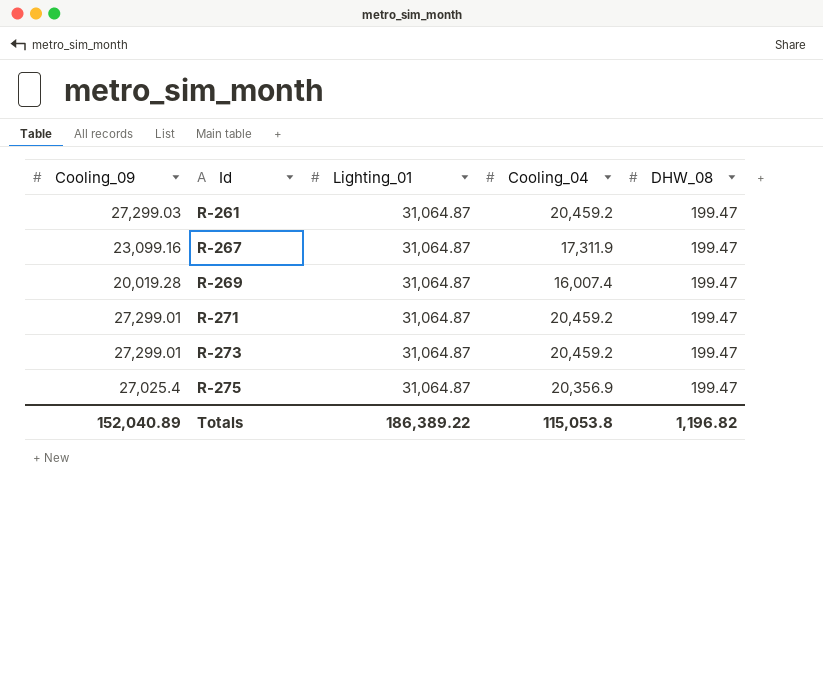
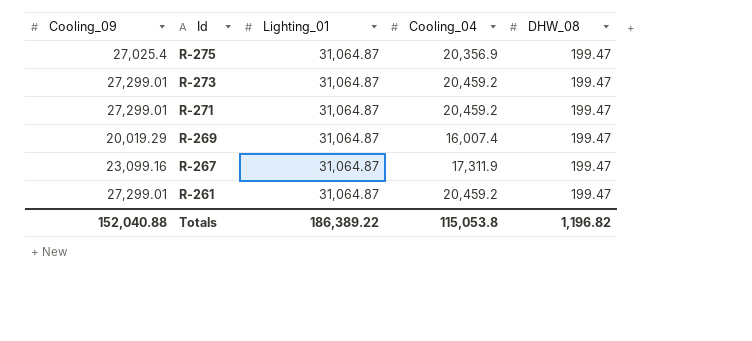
row order: Id ascending -> Id descending
R-269 | Cooling_09: 20,019.28 -> 20,019.29
R-261 | Cooling_09: 27,299.03 -> 27,299.01
Totals | Cooling_09: 152,040.89 -> 152,040.88

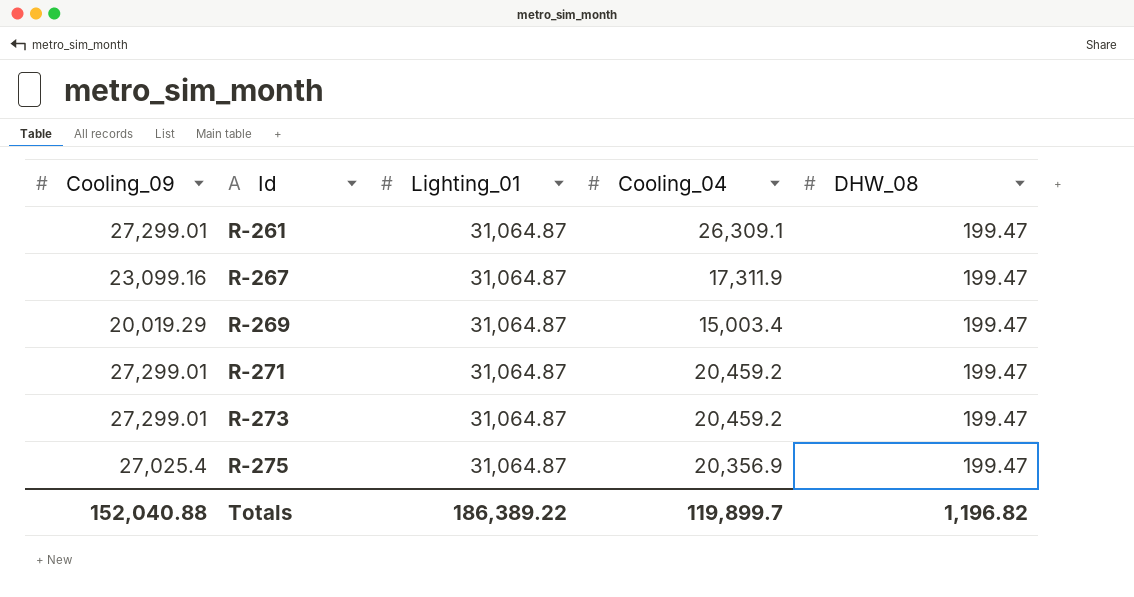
row order: Id descending -> Id ascending
R-261 | Cooling_04: 20,459.2 -> 26,309.1
R-269 | Cooling_04: 16,007.4 -> 15,003.4
Totals | Cooling_04: 115,053.8 -> 119,899.7

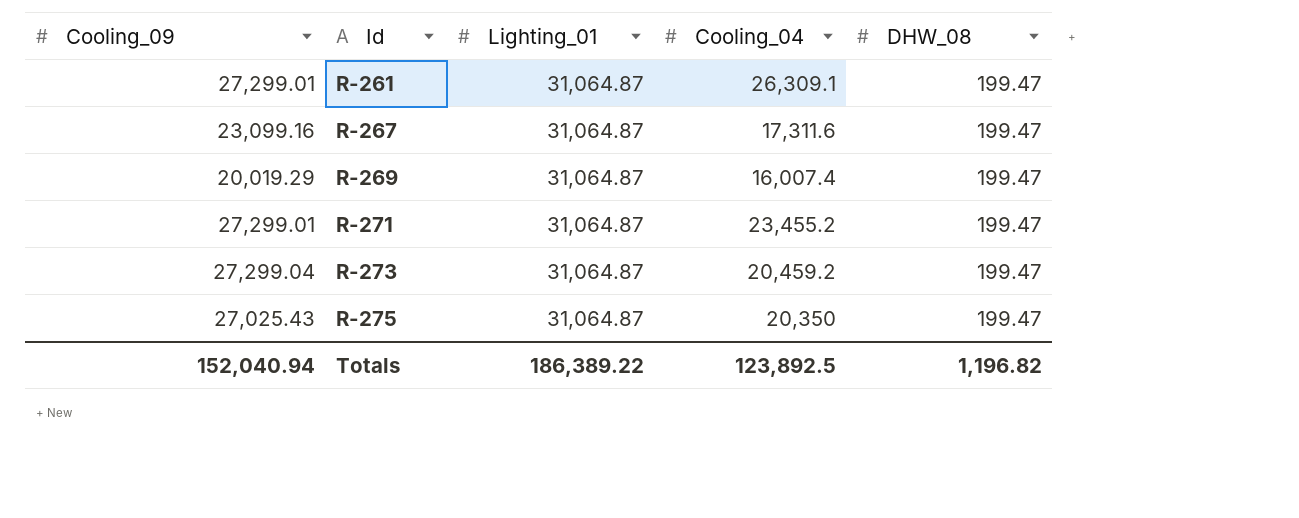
R-267 | Cooling_04: 17,311.9 -> 17,311.6
R-269 | Cooling_04: 15,003.4 -> 16,007.4
R-271 | Cooling_04: 20,459.2 -> 23,455.2
R-273 | Cooling_09: 27,299.01 -> 27,299.04
R-275 | Cooling_09: 27,025.4 -> 27,025.43
R-275 | Cooling_04: 20,356.9 -> 20,350
Totals | Cooling_09: 152,040.88 -> 152,040.94
Totals | Cooling_04: 119,899.7 -> 123,892.5

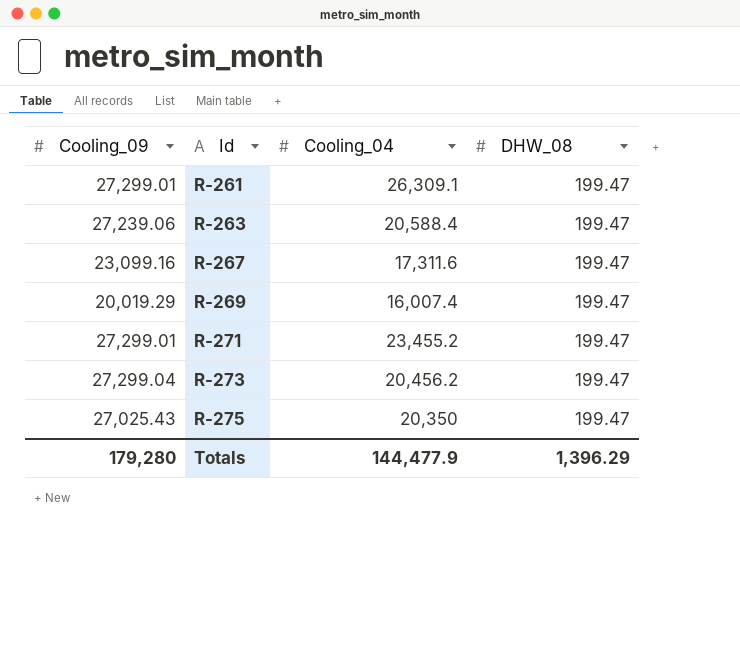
column Lighting_01 | position: 3 -> none
row R-263: none -> 27,239.06 | 20,588.4 | 199.47
R-273 | Cooling_04: 20,459.2 -> 20,456.2
Totals | Cooling_09: 152,040.94 -> 179,280
Totals | Cooling_04: 123,892.5 -> 144,477.9
Totals | DHW_08: 1,196.82 -> 1,396.29

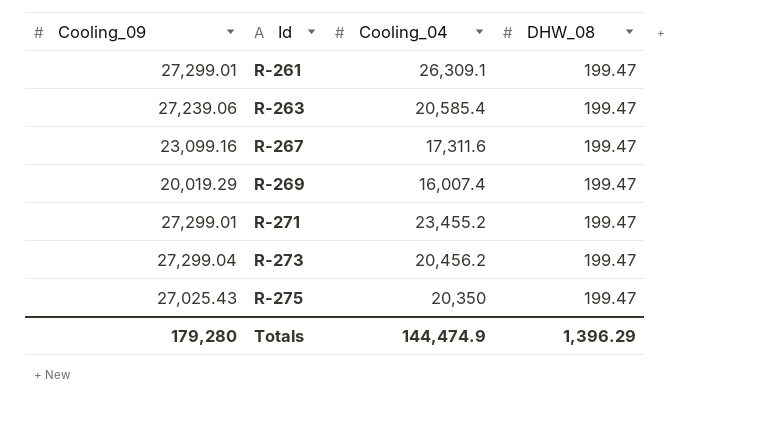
R-263 | Cooling_04: 20,588.4 -> 20,585.4
Totals | Cooling_04: 144,477.9 -> 144,474.9

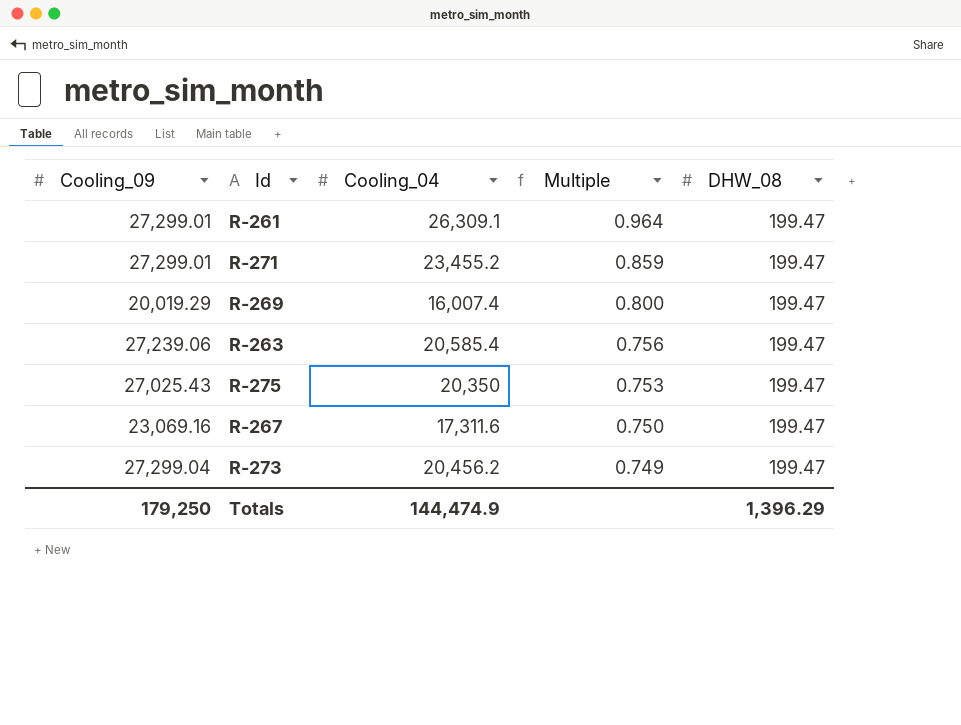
row order: Id ascending -> Multiple descending
column Multiple | formula: none -> [Cooling_04] / [Cooling_09]
R-267 | Cooling_09: 23,099.16 -> 23,069.16
Totals | Cooling_09: 179,280 -> 179,250

